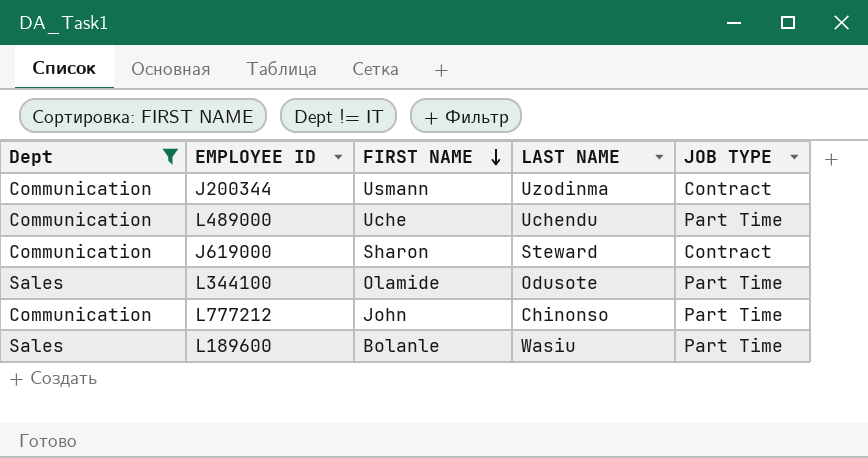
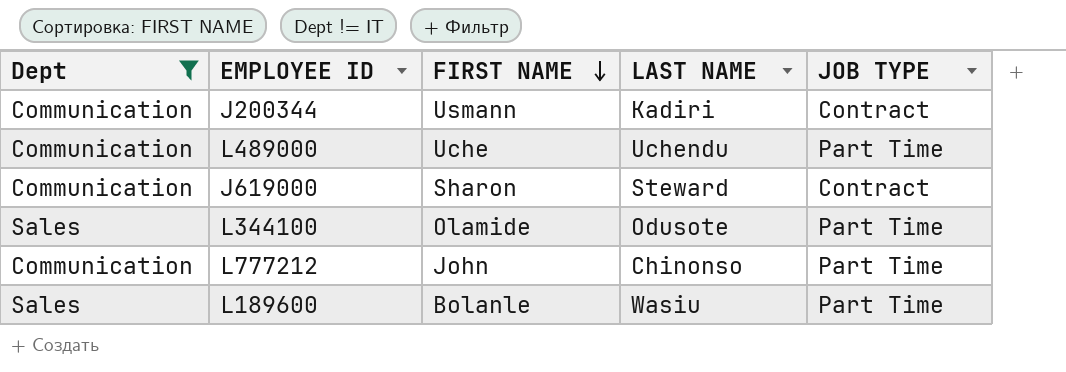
J200344 | LAST NAME: Uzodinma -> Kadiri

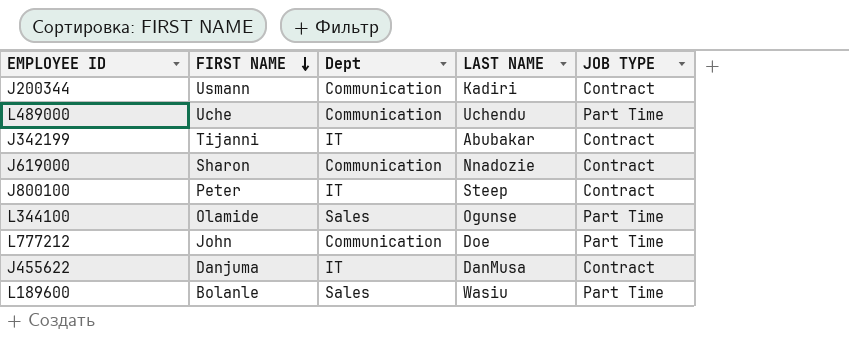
filter: Dept != IT -> none
column Dept | position: 1 -> 3
J619000 | LAST NAME: Steward -> Nnadozie
L344100 | LAST NAME: Odusote -> Ogunse
L777212 | LAST NAME: Chinonso -> Doe

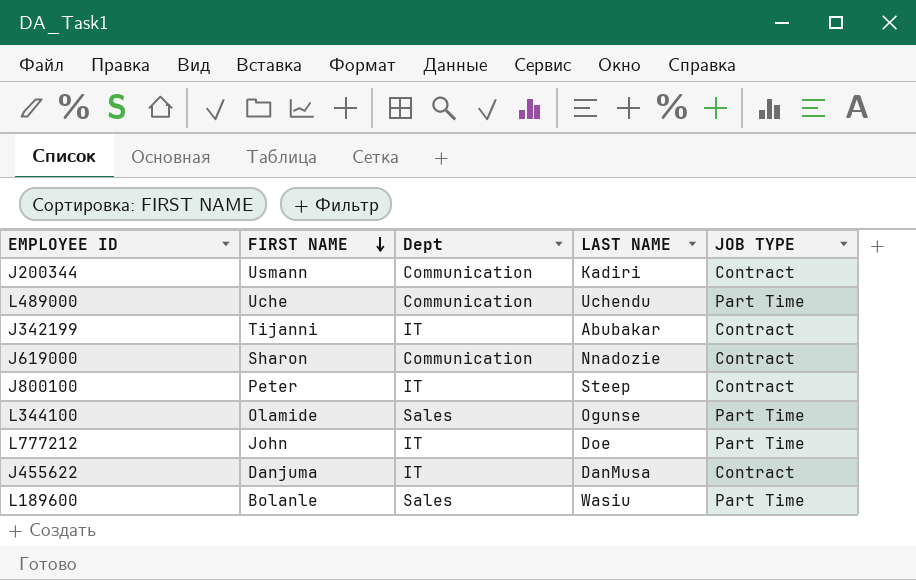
L777212 | Dept: Communication -> IT

